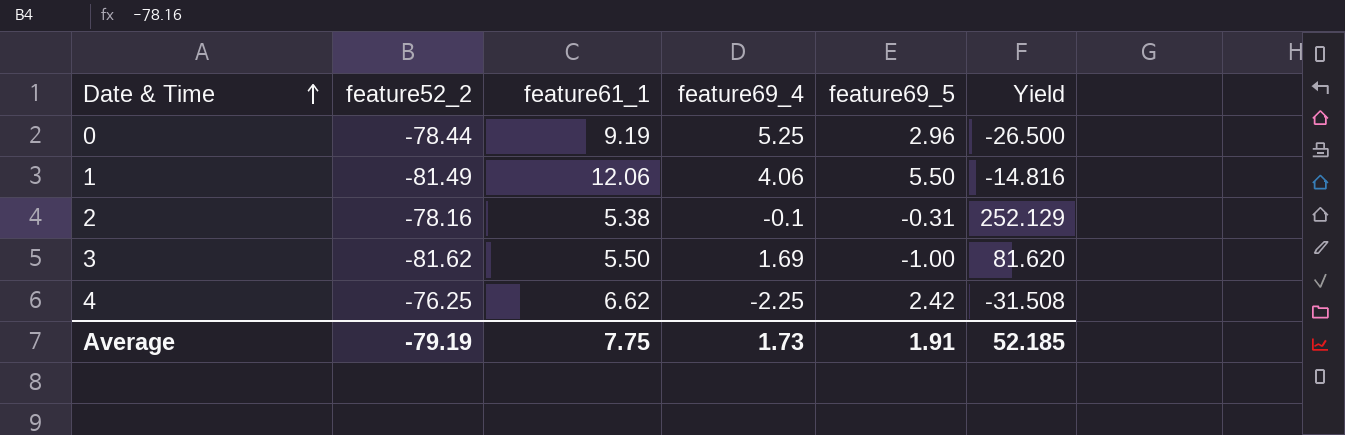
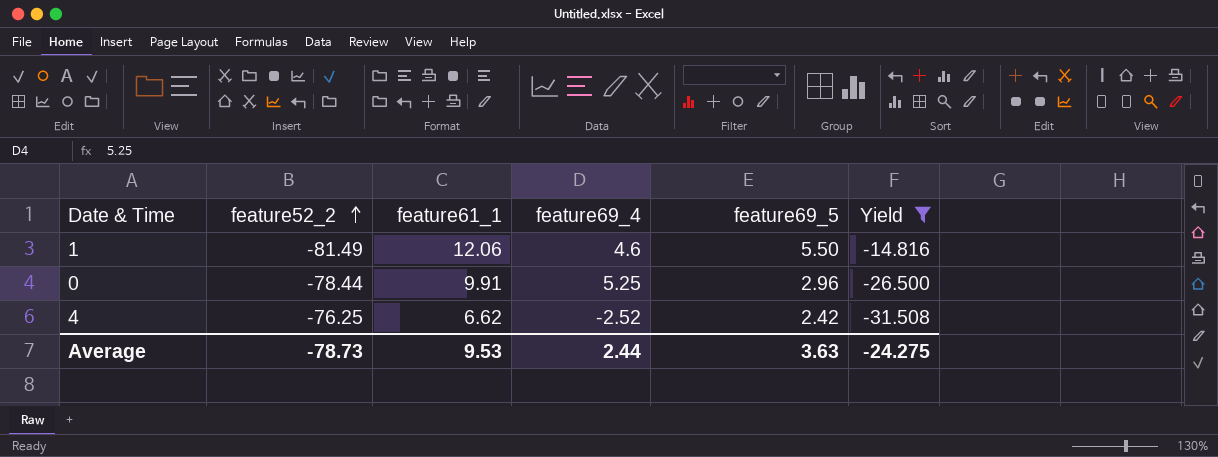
filter: none -> Yield <= -14.816
row order: Date & Time ascending -> feature52_2 ascending
1 | feature69_4: 4.06 -> 4.6
0 | feature61_1: 9.19 -> 9.91
4 | feature69_4: -2.25 -> -2.52
Average | feature52_2: -79.19 -> -78.73
Average | feature61_1: 7.75 -> 9.53
Average | feature69_4: 1.73 -> 2.44
Average | feature69_5: 1.91 -> 3.63
Average | Yield: 52.185 -> -24.275

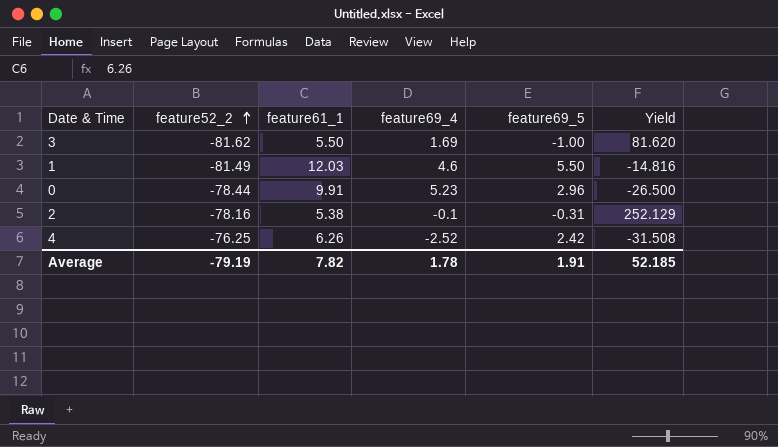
filter: Yield <= -14.816 -> none
1 | feature61_1: 12.06 -> 12.03
0 | feature69_4: 5.25 -> 5.23
4 | feature61_1: 6.62 -> 6.26
Average | feature52_2: -78.73 -> -79.19
Average | feature61_1: 9.53 -> 7.82
Average | feature69_4: 2.44 -> 1.78
Average | feature69_5: 3.63 -> 1.91
Average | Yield: -24.275 -> 52.185

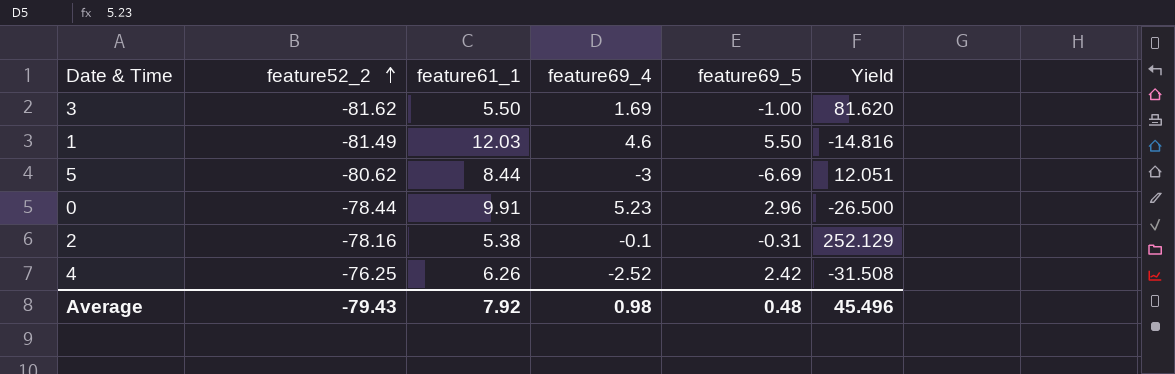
row 5: none -> -80.62 | 8.44 | -3 | -6.69 | 12.051
Average | feature52_2: -79.19 -> -79.43
Average | feature61_1: 7.82 -> 7.92
Average | feature69_4: 1.78 -> 0.98
Average | feature69_5: 1.91 -> 0.48
Average | Yield: 52.185 -> 45.496

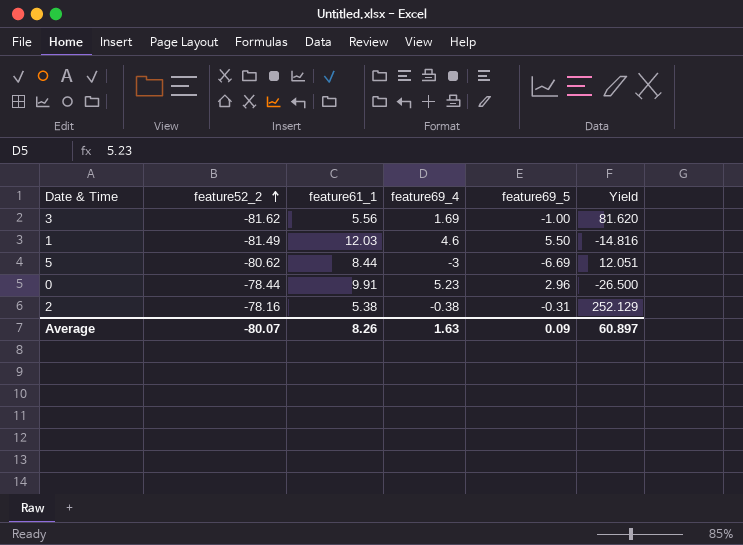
row 4: -76.25 | 6.26 | -2.52 | 2.42 | -31.508 -> none
3 | feature61_1: 5.50 -> 5.56
2 | feature69_4: -0.1 -> -0.38
Average | feature52_2: -79.43 -> -80.07
Average | feature61_1: 7.92 -> 8.26
Average | feature69_4: 0.98 -> 1.63
Average | feature69_5: 0.48 -> 0.09
Average | Yield: 45.496 -> 60.897

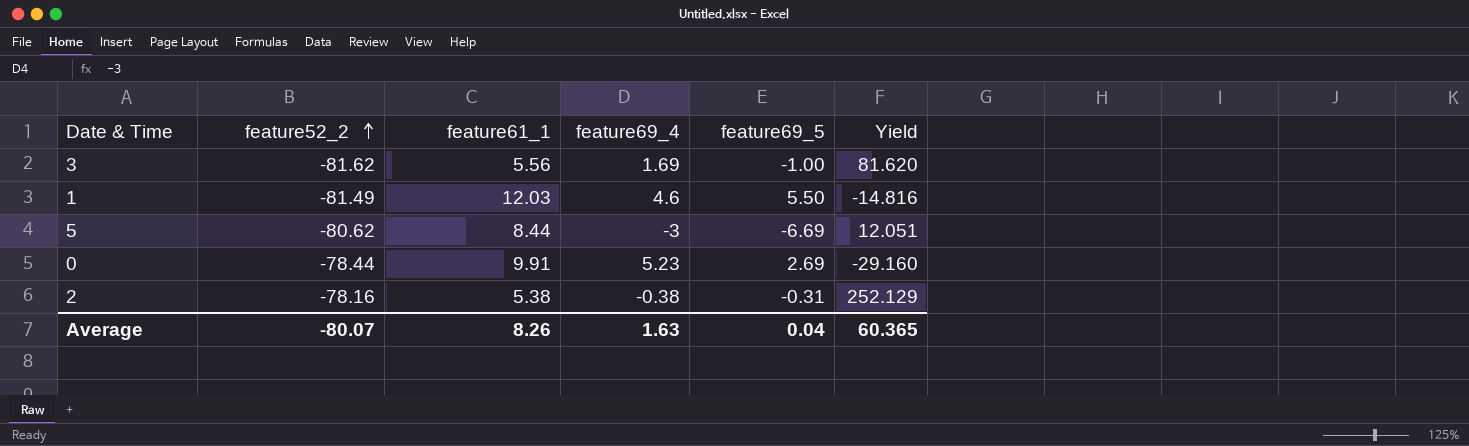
0 | feature69_5: 2.96 -> 2.69
0 | Yield: -26.500 -> -29.160
Average | feature69_5: 0.09 -> 0.04
Average | Yield: 60.897 -> 60.365

